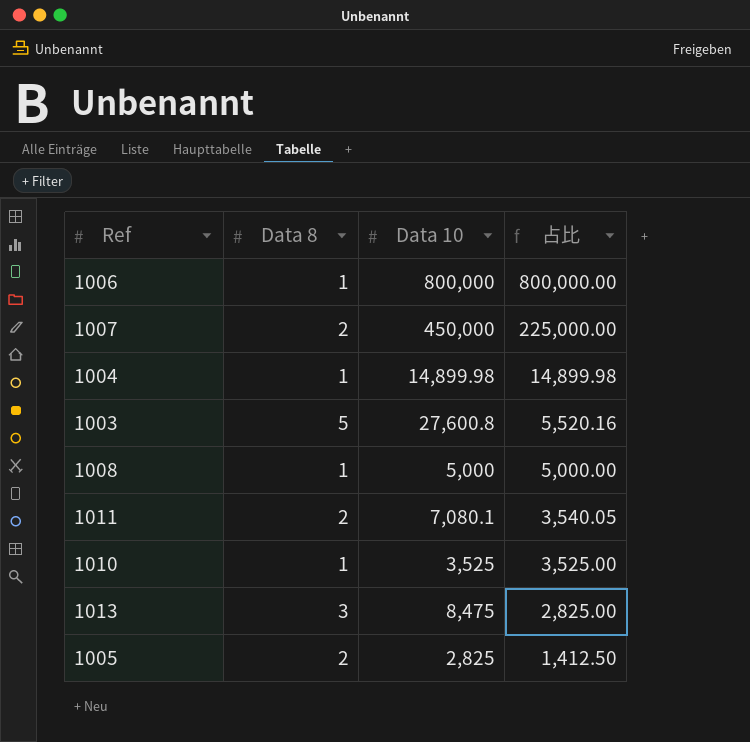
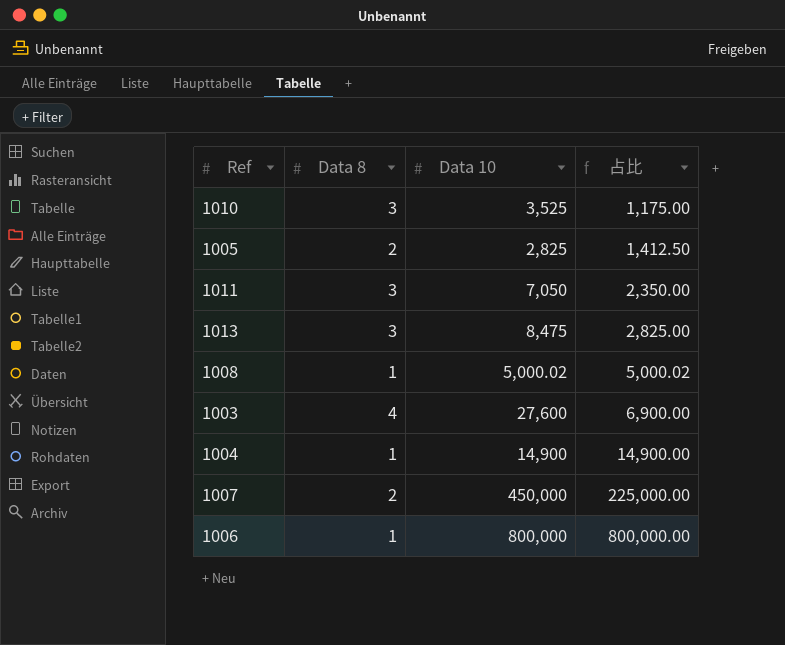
row order: 占比 descending -> 占比 ascending
1010 | Data 8: 1 -> 3
1010 | 占比: 3,525.00 -> 1,175.00
1011 | Data 8: 2 -> 3
1011 | Data 10: 7,080.1 -> 7,050
1011 | 占比: 3,540.05 -> 2,350.00
1008 | Data 10: 5,000 -> 5,000.02
1008 | 占比: 5,000.00 -> 5,000.02
1003 | Data 8: 5 -> 4
1003 | Data 10: 27,600.8 -> 27,600
1003 | 占比: 5,520.16 -> 6,900.00
1004 | Data 10: 14,899.98 -> 14,900
1004 | 占比: 14,899.98 -> 14,900.00

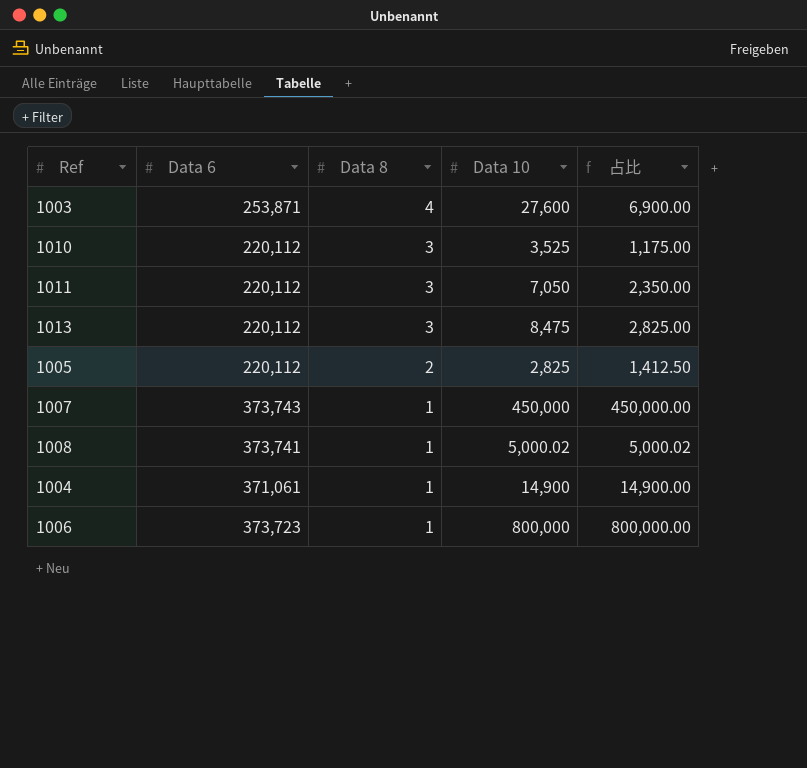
row order: 占比 ascending -> Data 8 descending
column Data 6 | position: none -> 2
1007 | Data 8: 2 -> 1
1007 | 占比: 225,000.00 -> 450,000.00

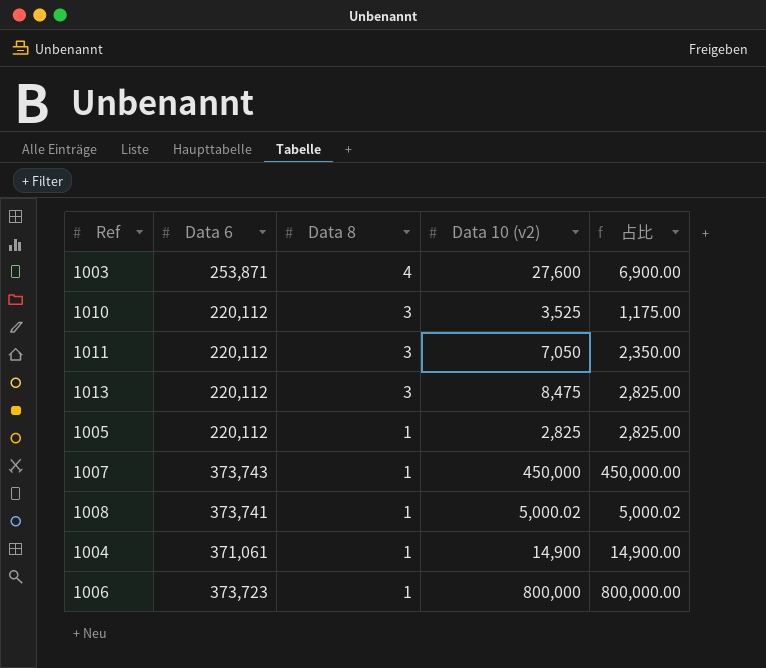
column name: Data 10 -> Data 10 (v2)
1005 | Data 8: 2 -> 1
1005 | 占比: 1,412.50 -> 2,825.00

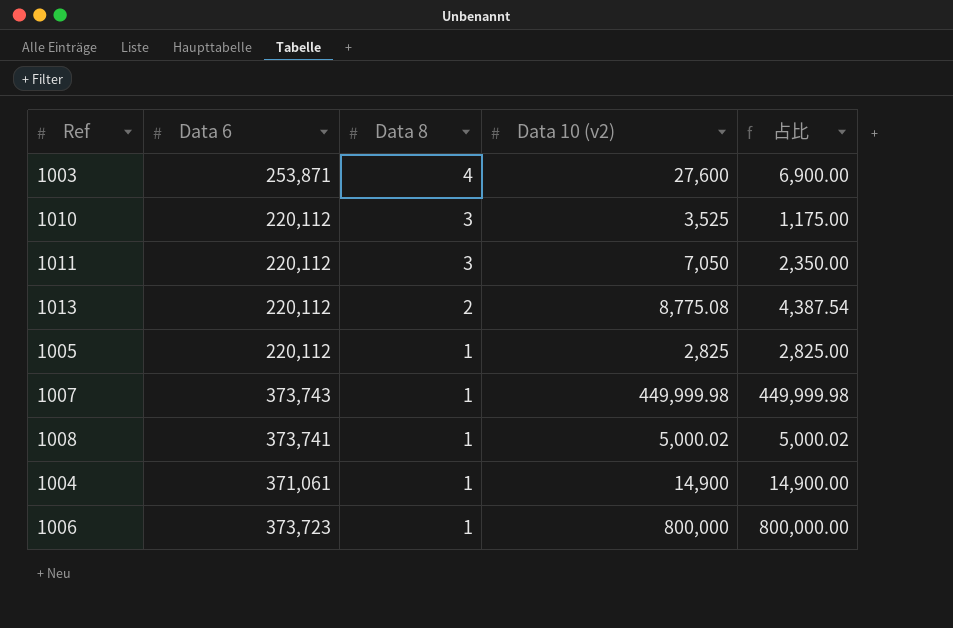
1013 | Data 8: 3 -> 2
1013 | Data 10 (v2): 8,475 -> 8,775.08
1013 | 占比: 2,825.00 -> 4,387.54
1007 | Data 10 (v2): 450,000 -> 449,999.98
1007 | 占比: 450,000.00 -> 449,999.98

